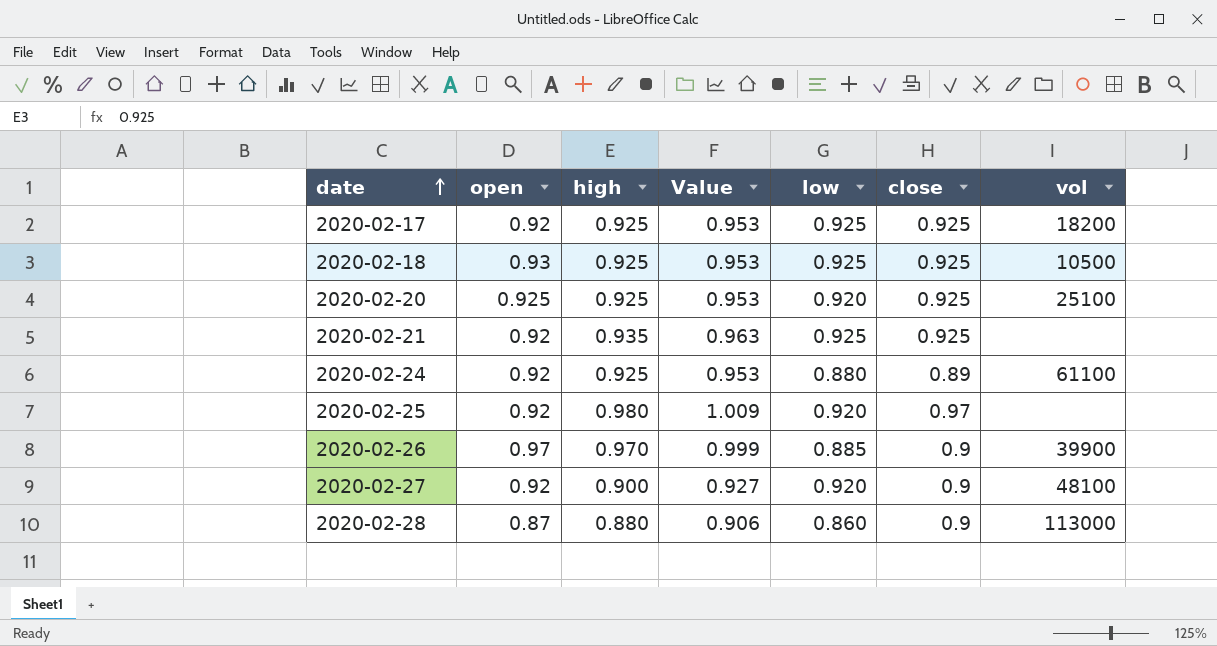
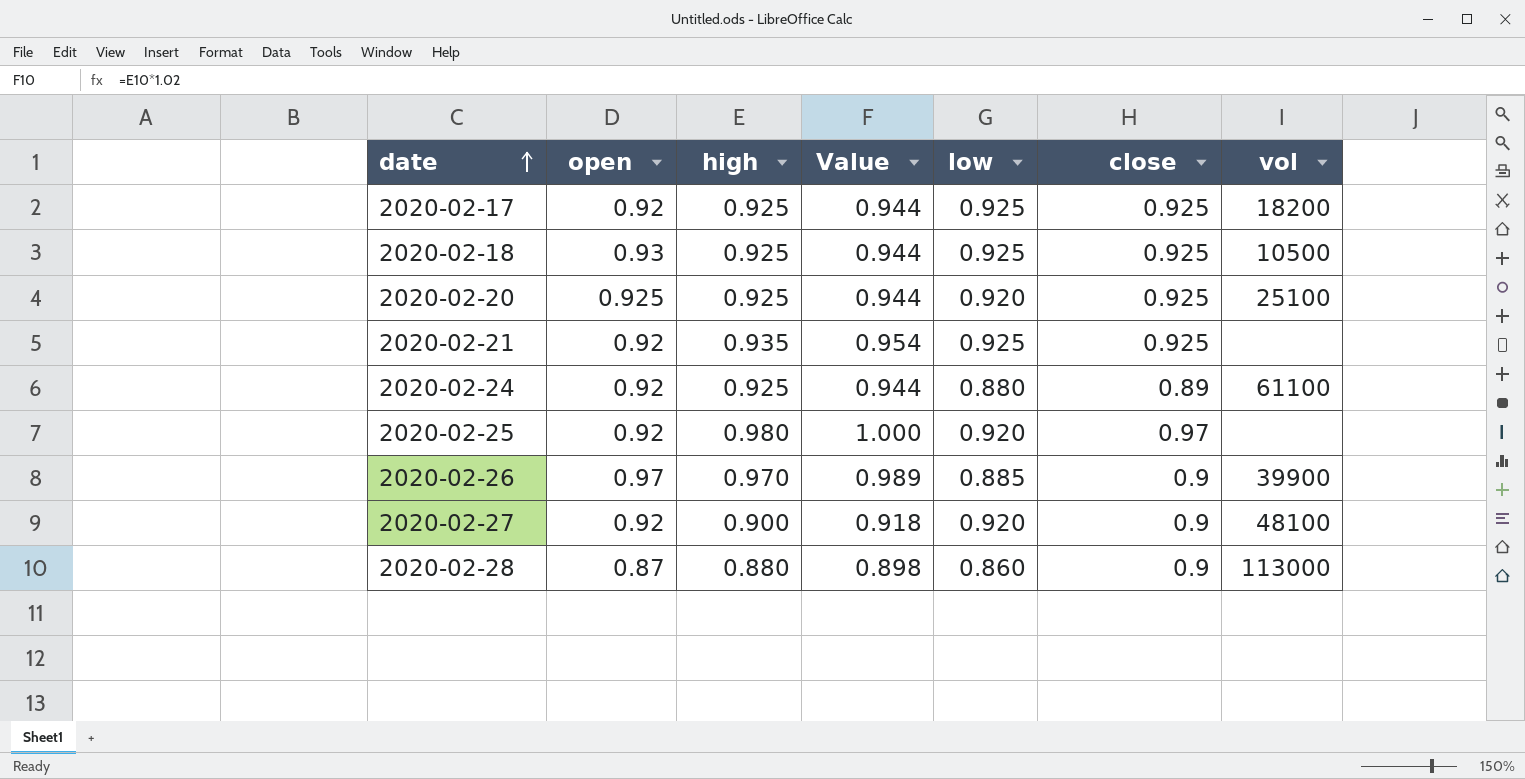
column Value | formula: [high] * 1.03 -> [high] * 1.02

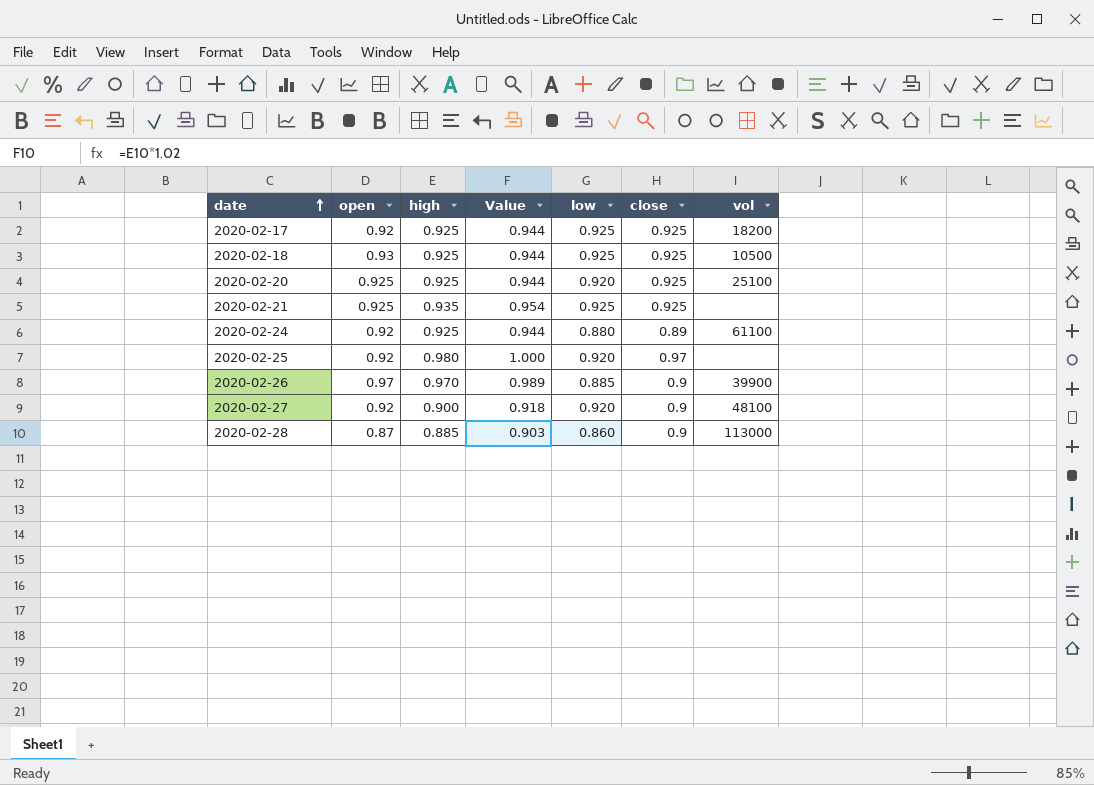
2020-02-21 | open: 0.92 -> 0.925
2020-02-28 | high: 0.880 -> 0.885
2020-02-28 | Value: 0.898 -> 0.903

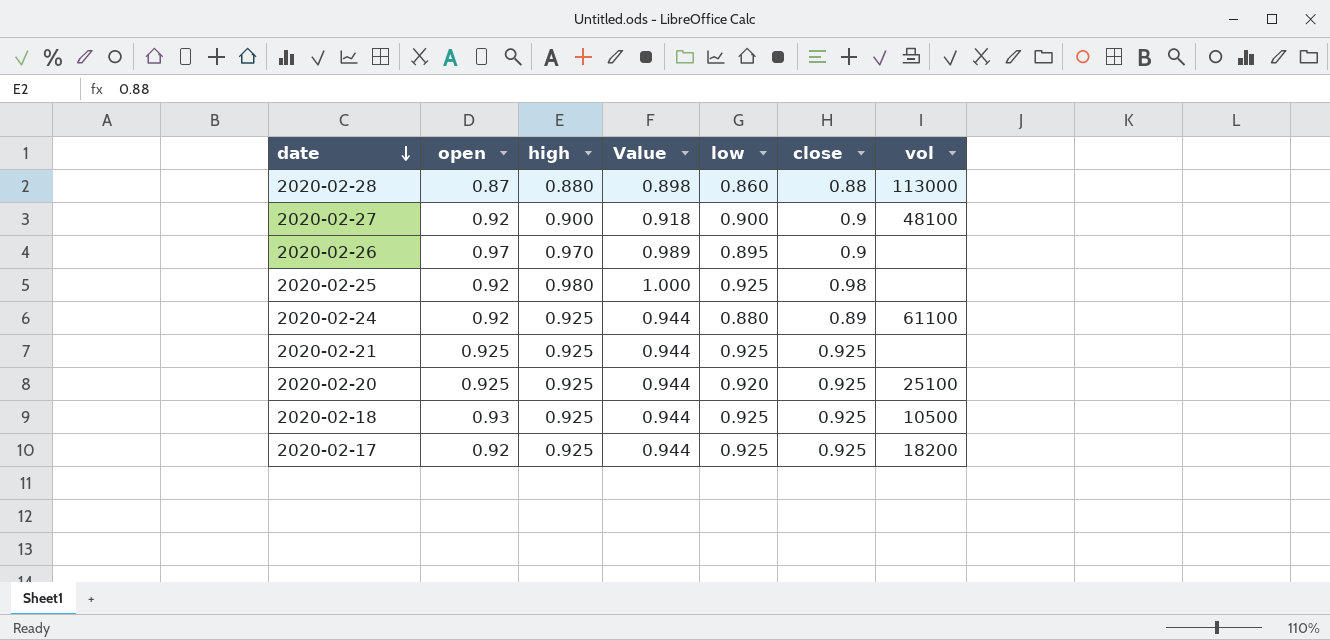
row order: date ascending -> date descending
2020-02-28 | high: 0.885 -> 0.880
2020-02-28 | Value: 0.903 -> 0.898
2020-02-28 | close: 0.9 -> 0.88
2020-02-27 | low: 0.920 -> 0.900
2020-02-26 | low: 0.885 -> 0.895
2020-02-26 | vol: 39900 -> none
2020-02-25 | low: 0.920 -> 0.925
2020-02-25 | close: 0.97 -> 0.98
2020-02-21 | high: 0.935 -> 0.925
2020-02-21 | Value: 0.954 -> 0.944

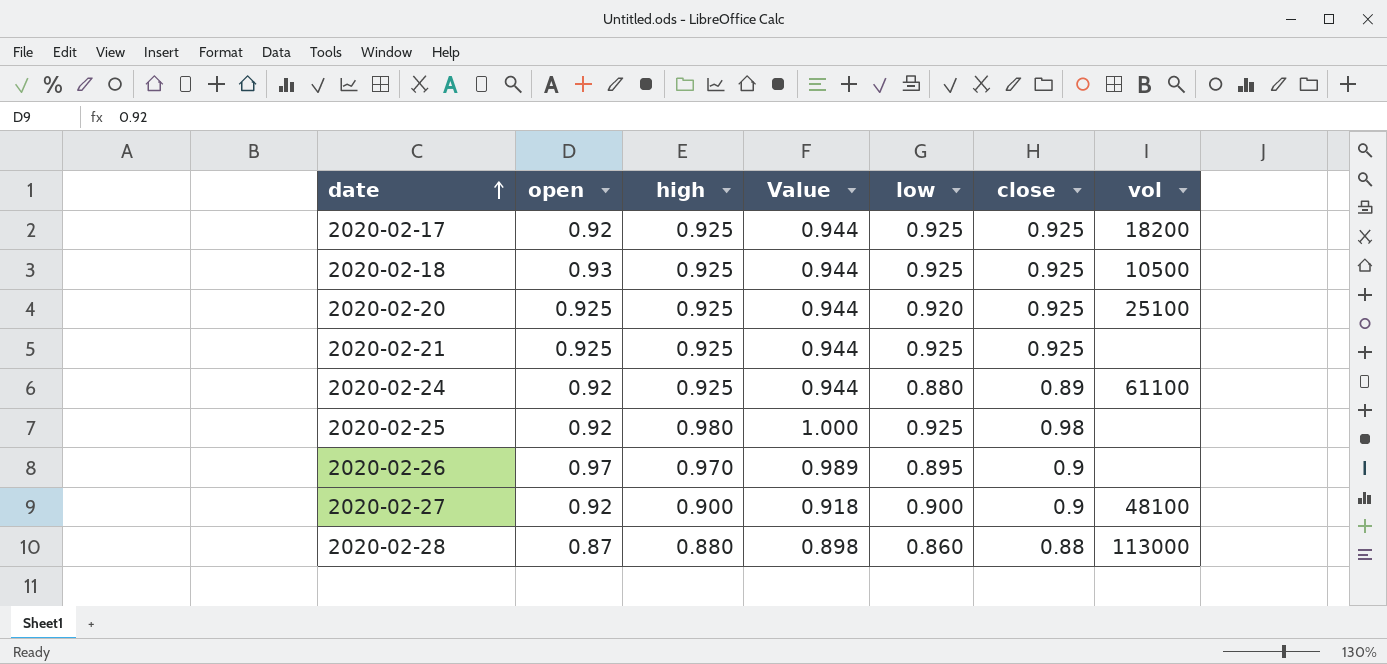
row order: date descending -> date ascending

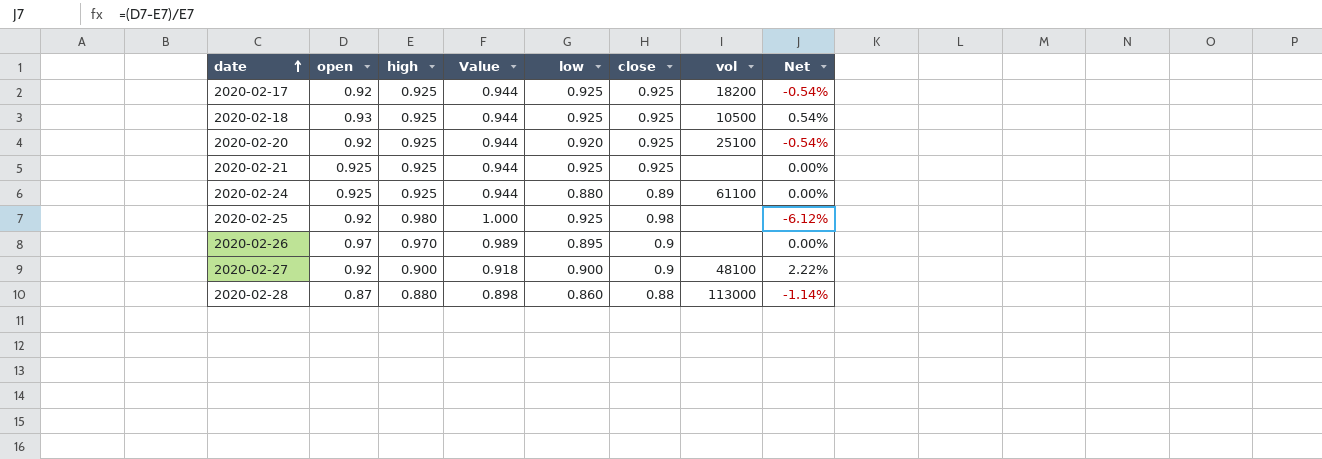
column Net | formula: none -> ([open] - [high]) / [high]
2020-02-20 | open: 0.925 -> 0.92
2020-02-24 | open: 0.92 -> 0.925

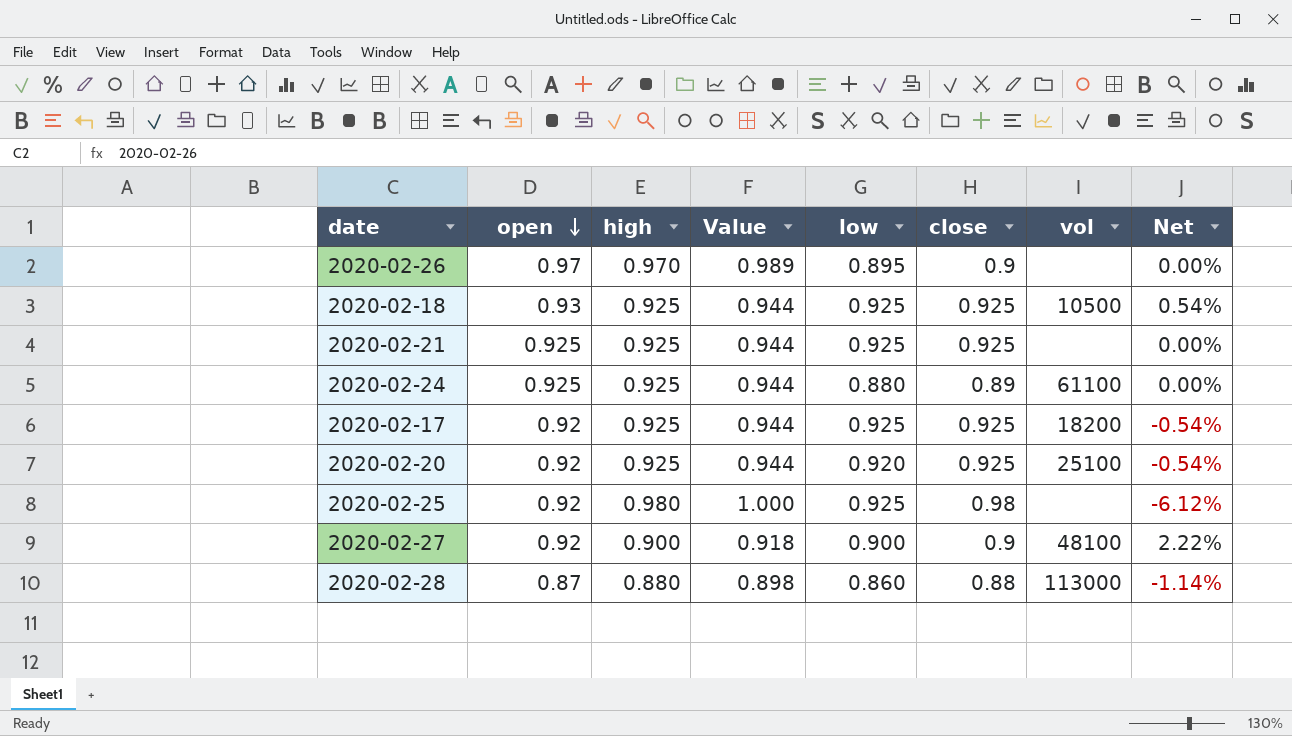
row order: date ascending -> open descending

